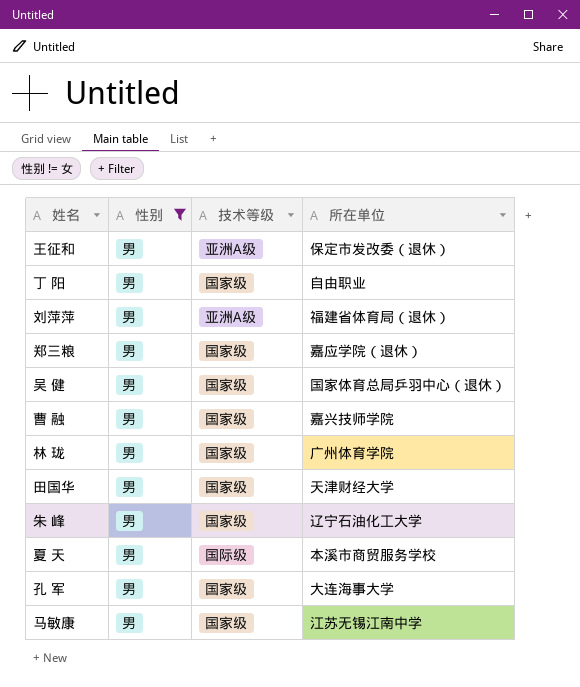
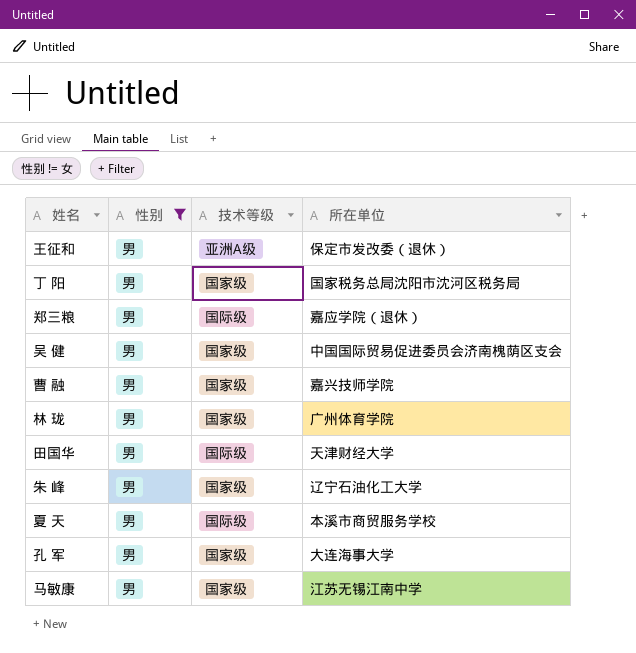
row 刘萍萍: 男 | 亚洲A级 | 福建省体育局（退休） -> none
丁 阳 | 所在单位: 自由职业 -> 国家税务总局沈阳市沈河区税务局
郑三粮 | 技术等级: 国家级 -> 国际级
吴 健 | 所在单位: 国家体育总局乒羽中心（退休） -> 中国国际贸易促进委员会济南槐荫区支会
田国华 | 技术等级: 国家级 -> 国际级

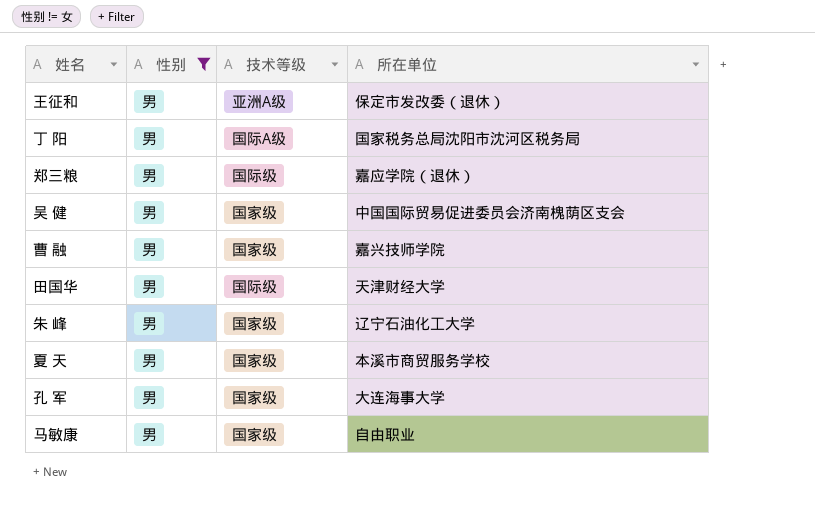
row 林 珑: 男 | 国家级 | 广州体育学院 -> none
丁 阳 | 技术等级: 国家级 -> 国际A级
夏 天 | 技术等级: 国际级 -> 国家级
马敏康 | 所在单位: 江苏无锡江南中学 -> 自由职业

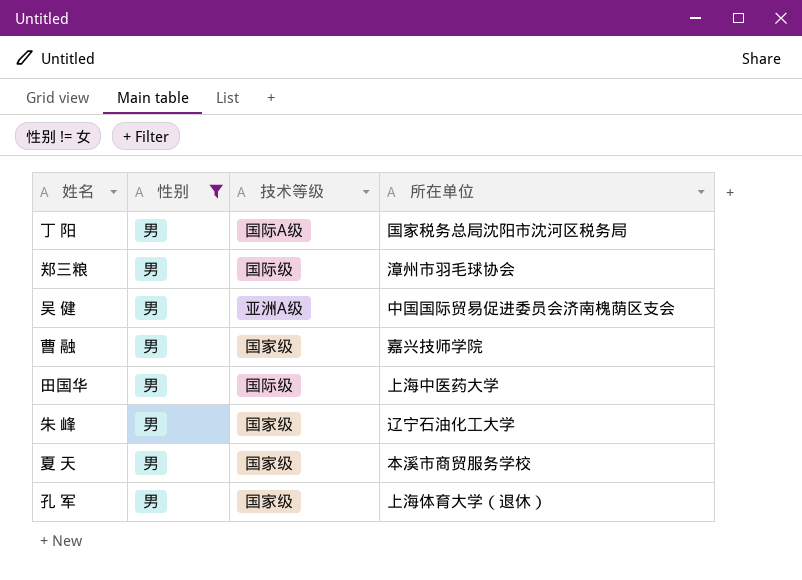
row 王征和: 男 | 亚洲A级 | 保定市发改委（退休） -> none
row 马敏康: 男 | 国家级 | 自由职业 -> none
郑三粮 | 所在单位: 嘉应学院（退休） -> 漳州市羽毛球协会
吴 健 | 技术等级: 国家级 -> 亚洲A级
田国华 | 所在单位: 天津财经大学 -> 上海中医药大学
孔 军 | 所在单位: 大连海事大学 -> 上海体育大学（退休）

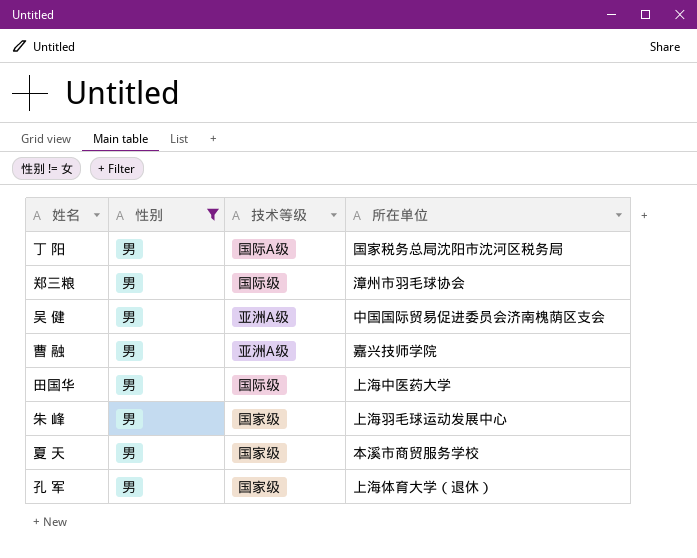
曹 融 | 技术等级: 国家级 -> 亚洲A级
朱 峰 | 所在单位: 辽宁石油化工大学 -> 上海羽毛球运动发展中心

